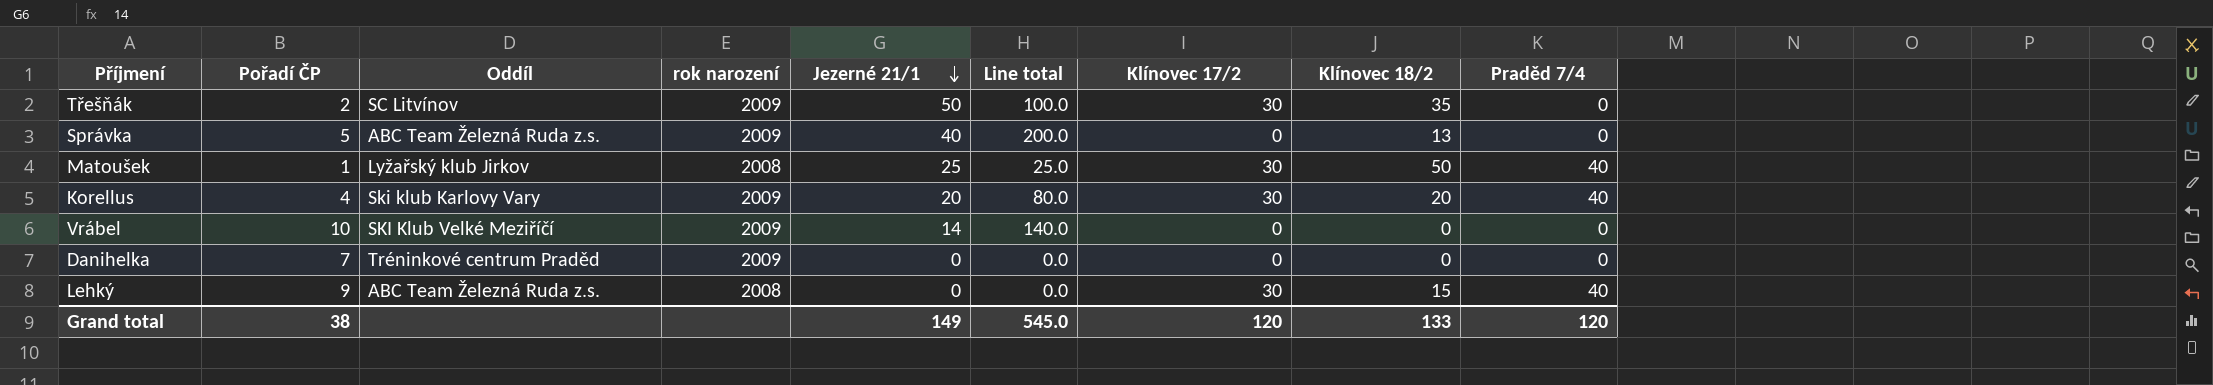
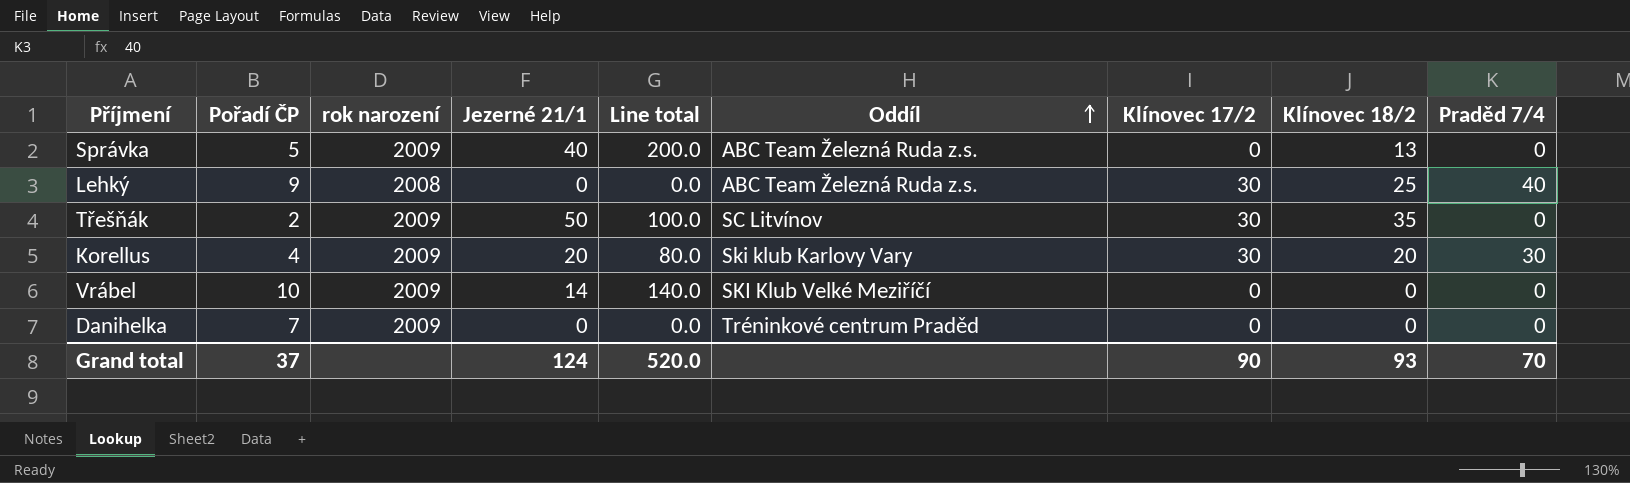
row order: Jezerné 21/1 descending -> Oddíl ascending
column Oddíl | position: 3 -> 6
row Matoušek: 1 | Lyžařský klub Jirkov | 2008 | 25 | 25.0 | 30 | 50 | 40 -> none
Lehký | Klínovec 18/2: 15 -> 25
Korellus | Praděd 7/4: 40 -> 30
Grand total | Pořadí ČP: 38 -> 37
Grand total | Jezerné 21/1: 149 -> 124
Grand total | Line total: 545.0 -> 520.0
Grand total | Klínovec 17/2: 120 -> 90
Grand total | Klínovec 18/2: 133 -> 93
Grand total | Praděd 7/4: 120 -> 70

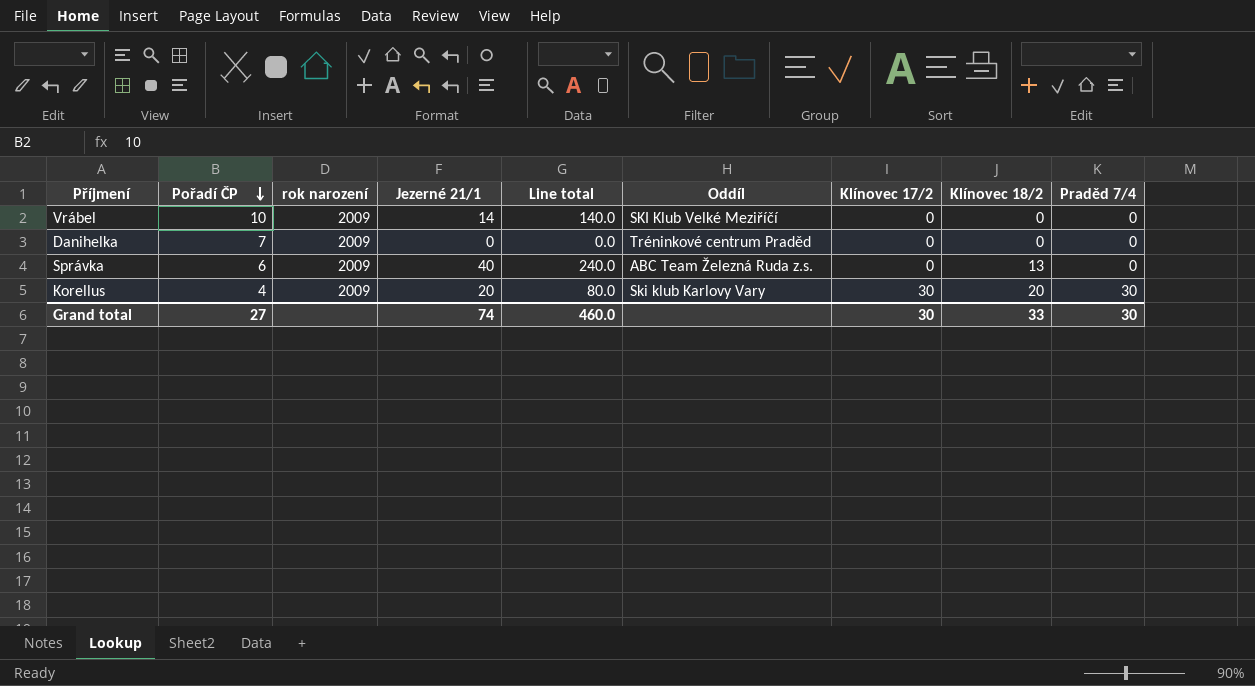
row order: Oddíl ascending -> Pořadí ČP descending
row Lehký: 9 | 2008 | 0 | 0.0 | ABC Team Železná Ruda z.s. | 30 | 25 | 40 -> none
row Třešňák: 2 | 2009 | 50 | 100.0 | SC Litvínov | 30 | 35 | 0 -> none
Správka | Pořadí ČP: 5 -> 6
Správka | Line total: 200.0 -> 240.0
Grand total | Pořadí ČP: 37 -> 27
Grand total | Jezerné 21/1: 124 -> 74
Grand total | Line total: 520.0 -> 460.0
Grand total | Klínovec 17/2: 90 -> 30
Grand total | Klínovec 18/2: 93 -> 33
Grand total | Praděd 7/4: 70 -> 30

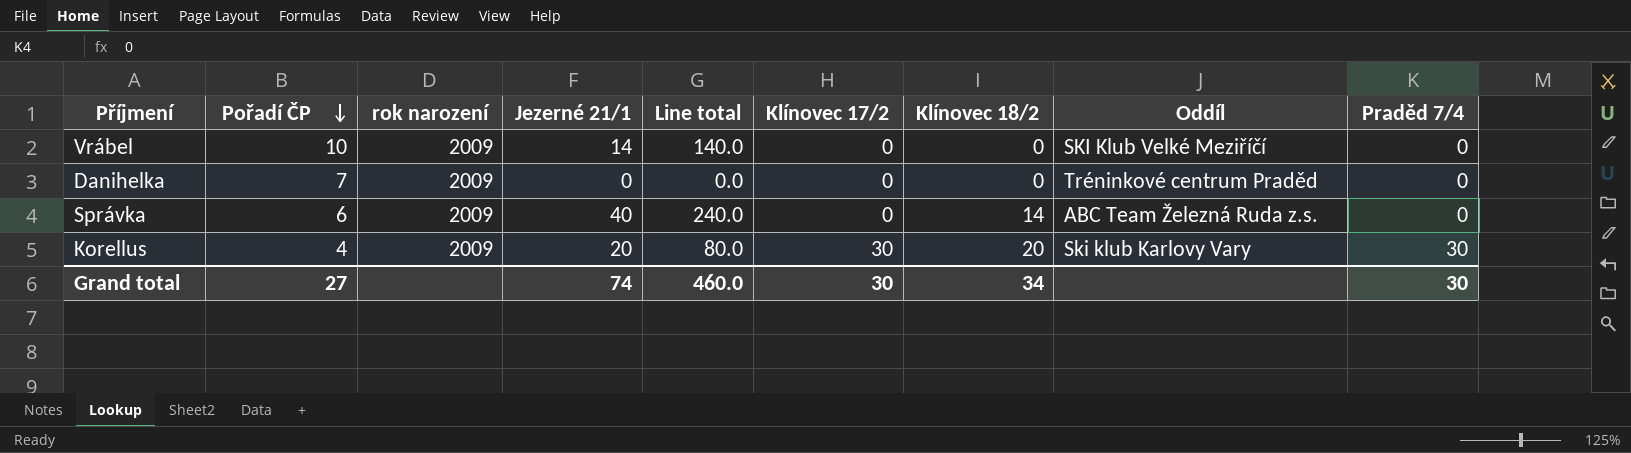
column Oddíl | position: 6 -> 8
Správka | Klínovec 18/2: 13 -> 14
Grand total | Klínovec 18/2: 33 -> 34

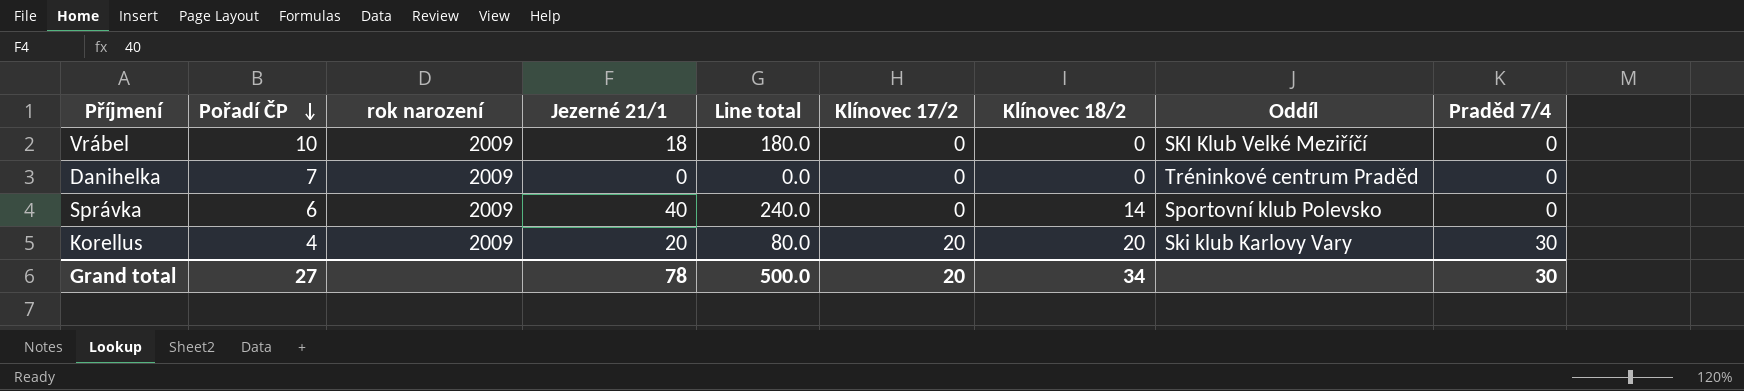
Vrábel | Jezerné 21/1: 14 -> 18
Vrábel | Line total: 140.0 -> 180.0
Správka | Oddíl: ABC Team Železná Ruda z.s. -> Sportovní klub Polevsko
Korellus | Klínovec 17/2: 30 -> 20
Grand total | Jezerné 21/1: 74 -> 78
Grand total | Line total: 460.0 -> 500.0
Grand total | Klínovec 17/2: 30 -> 20

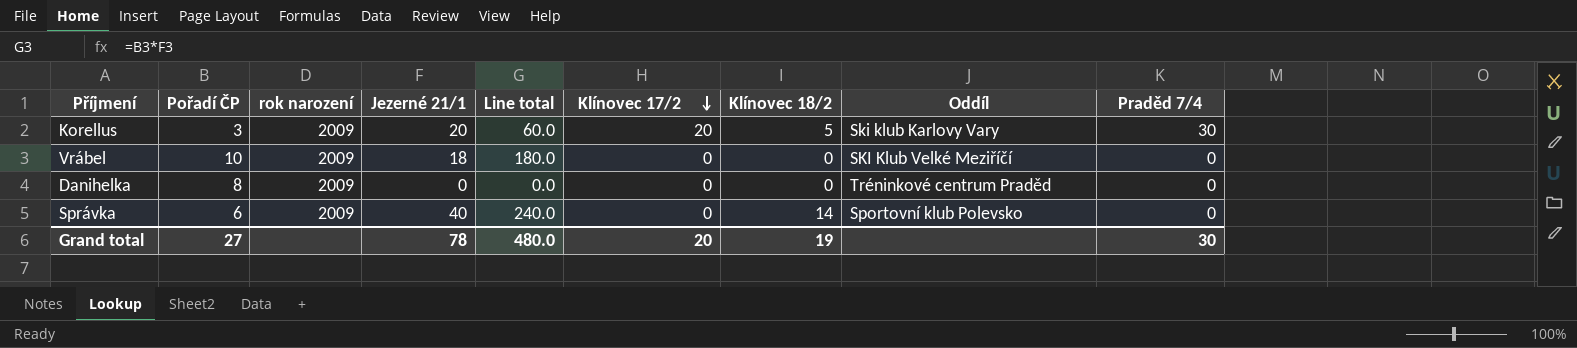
row order: Pořadí ČP descending -> Klínovec 17/2 descending
Korellus | Pořadí ČP: 4 -> 3
Korellus | Line total: 80.0 -> 60.0
Korellus | Klínovec 18/2: 20 -> 5
Danihelka | Pořadí ČP: 7 -> 8
Grand total | Line total: 500.0 -> 480.0
Grand total | Klínovec 18/2: 34 -> 19

